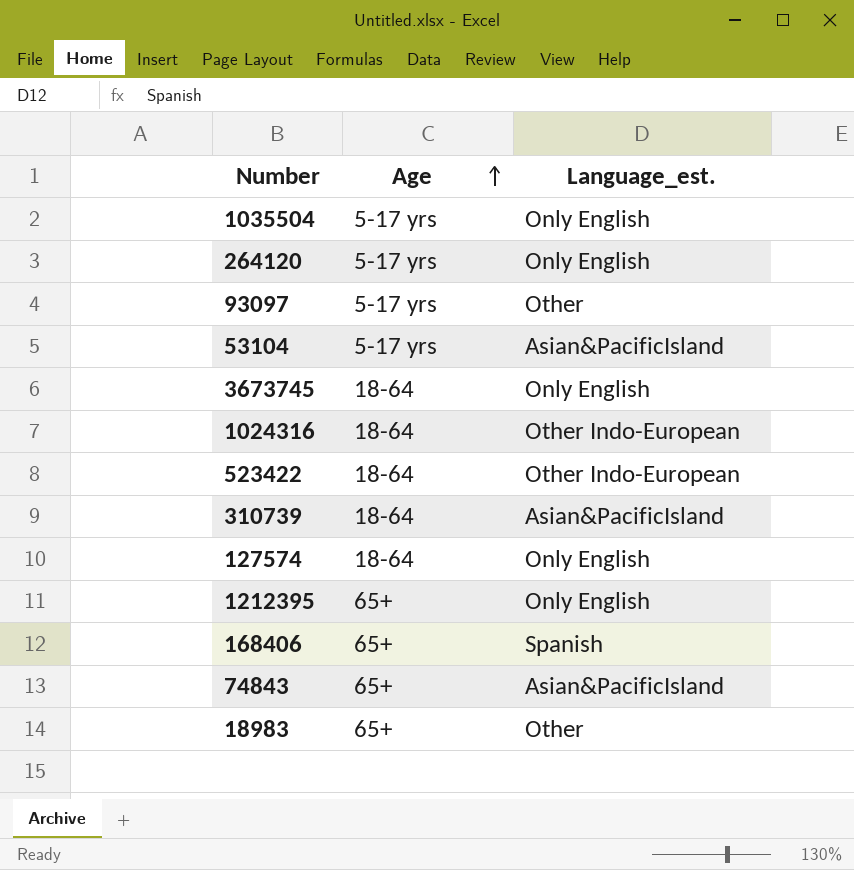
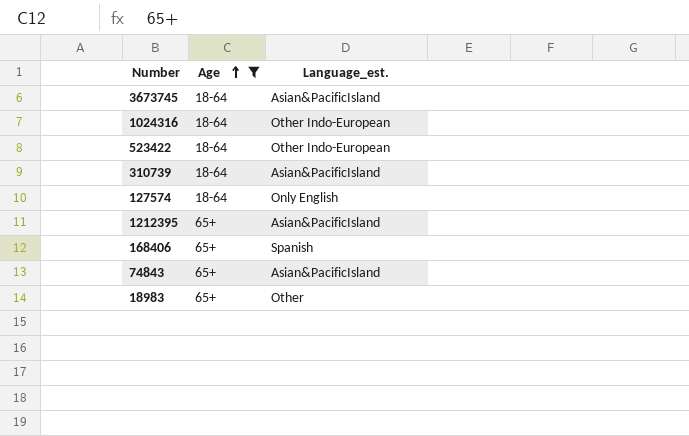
filter: none -> Age != 5-17 yrs
3673745 | Language_est.: Only English -> Asian&PacificIsland
1212395 | Language_est.: Only English -> Asian&PacificIsland

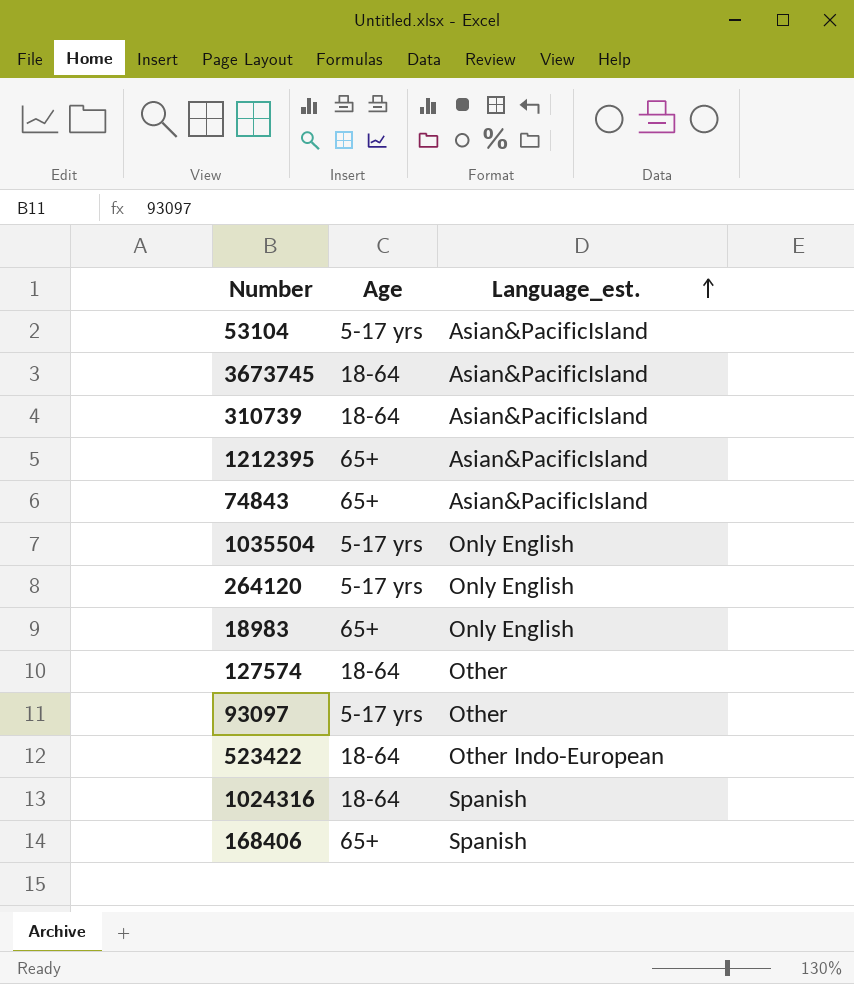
filter: Age != 5-17 yrs -> none
row order: Age ascending -> Language_est. ascending
18983 | Language_est.: Other -> Only English
127574 | Language_est.: Only English -> Other
1024316 | Language_est.: Other Indo-European -> Spanish

